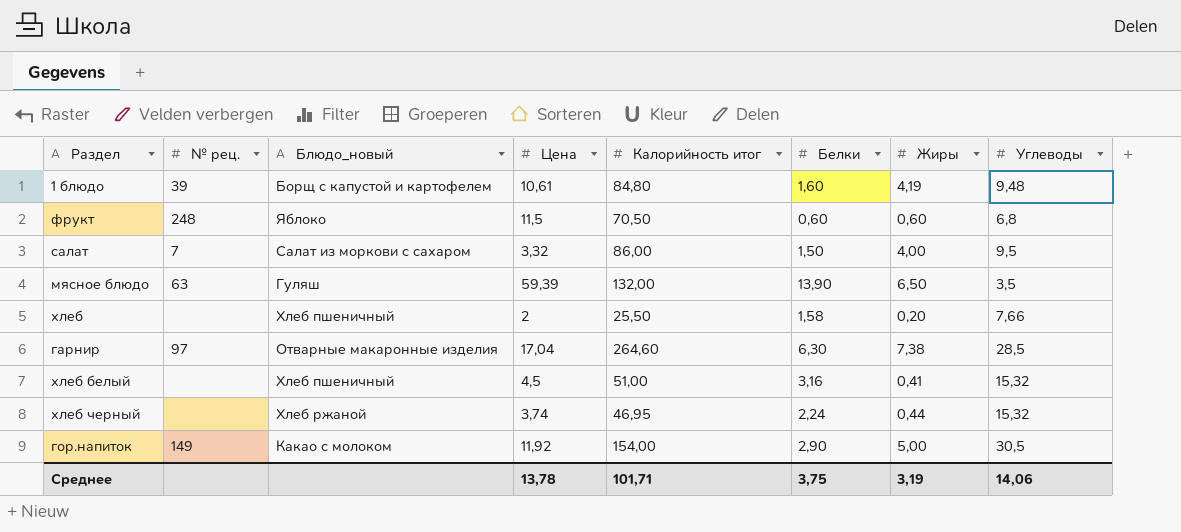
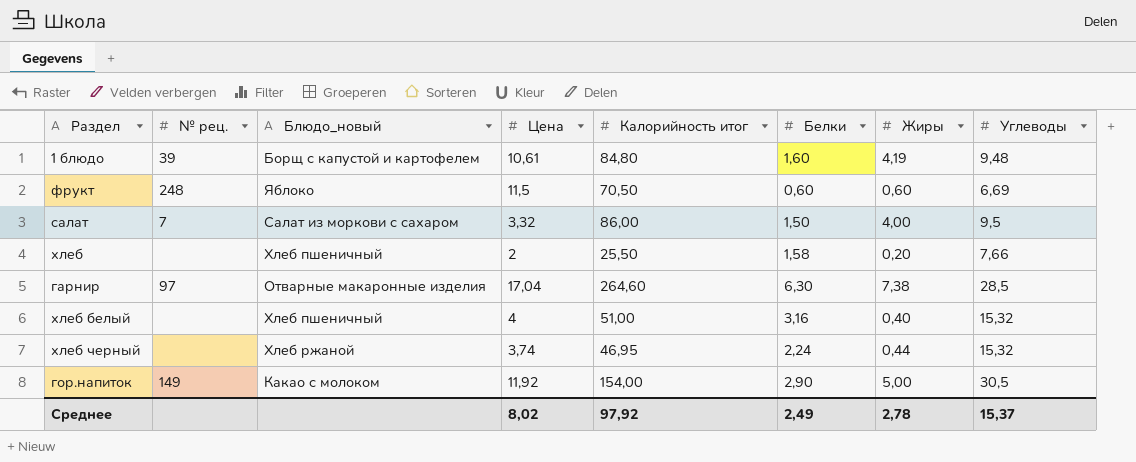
row мясное блюдо: 63 | Гуляш | 59,39 | 132,00 | 13,90 | 6,50 | 3,5 -> none
фрукт | Углеводы: 6,8 -> 6,69
хлеб белый | Цена: 4,5 -> 4
хлеб белый | Жиры: 0,41 -> 0,40
Среднее | Цена: 13,78 -> 8,02
Среднее | Калорийность итог: 101,71 -> 97,92
Среднее | Белки: 3,75 -> 2,49
Среднее | Жиры: 3,19 -> 2,78
Среднее | Углеводы: 14,06 -> 15,37

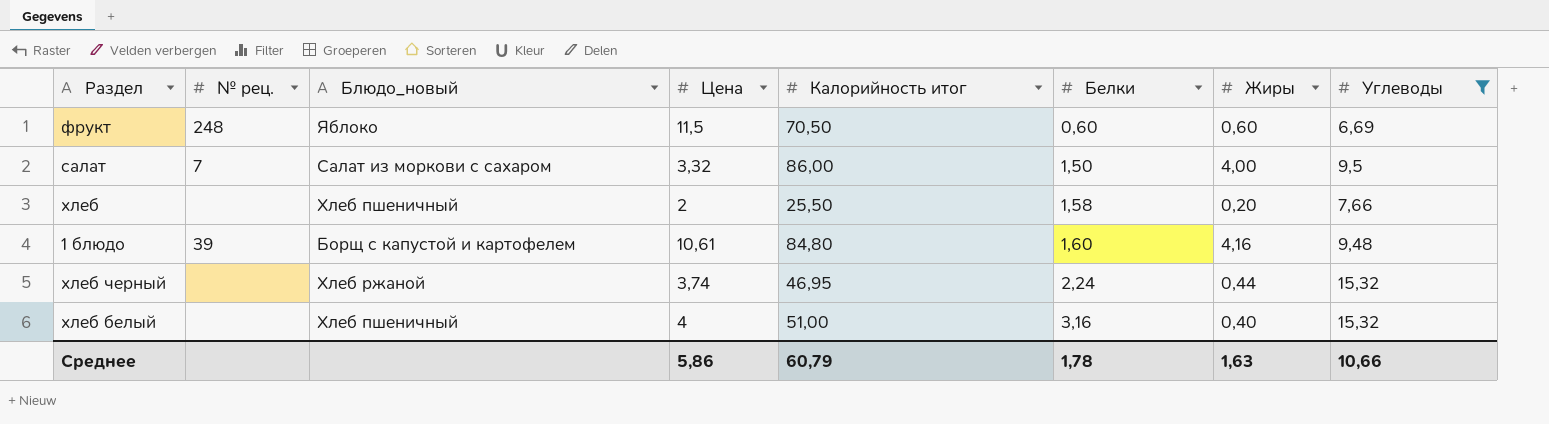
filter: none -> Углеводы <= 15,32
row order: none -> Белки ascending
1 блюдо | Жиры: 4,19 -> 4,16
Среднее | Цена: 8,02 -> 5,86
Среднее | Калорийность итог: 97,92 -> 60,79
Среднее | Белки: 2,49 -> 1,78
Среднее | Жиры: 2,78 -> 1,63
Среднее | Углеводы: 15,37 -> 10,66

